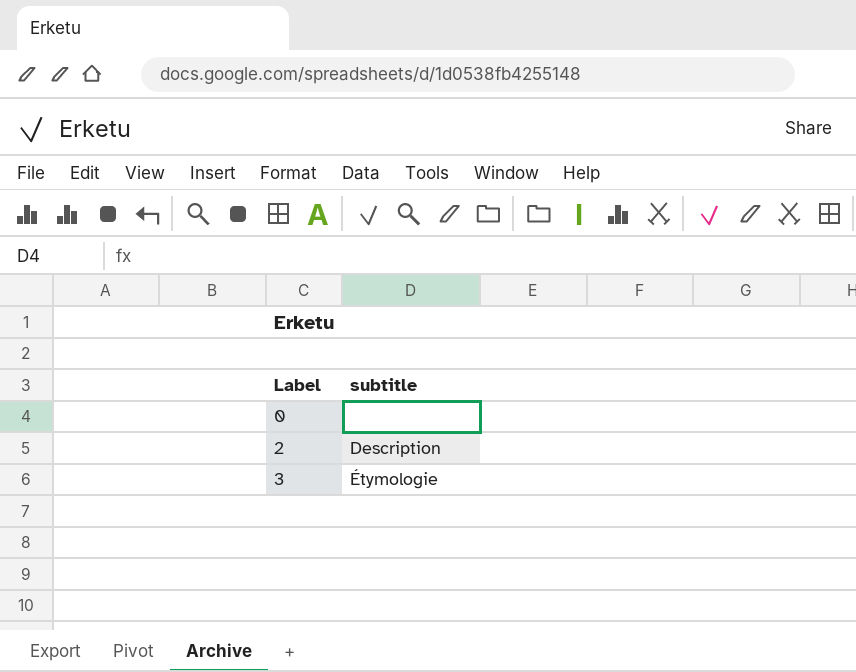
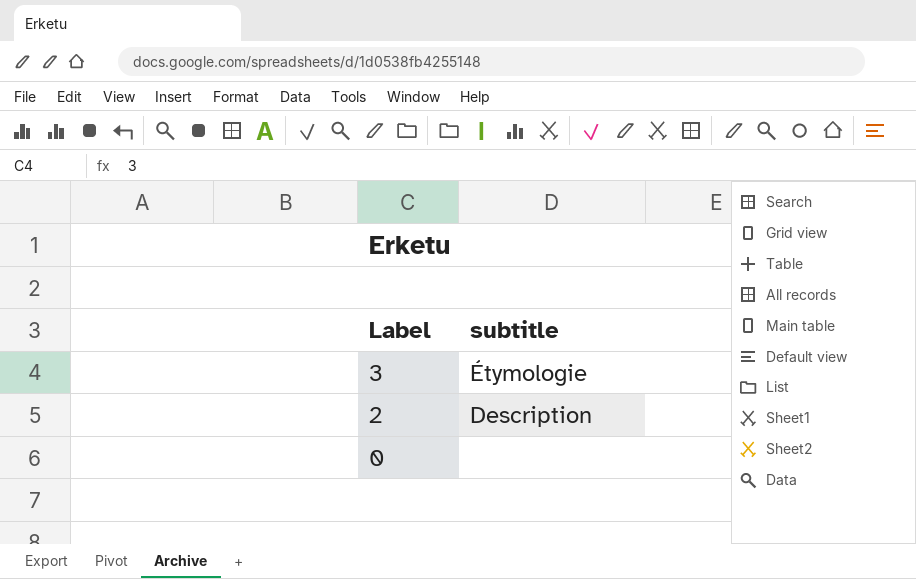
row order: Label ascending -> Label descending

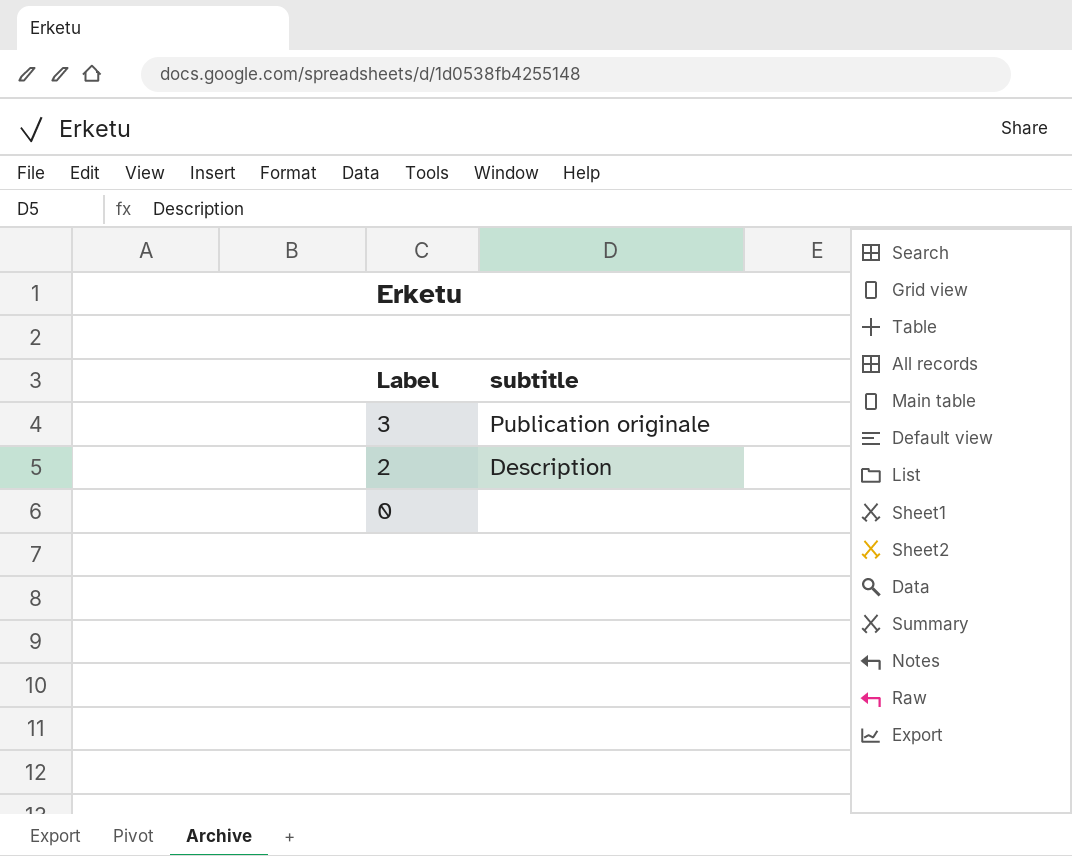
3 | subtitle: Étymologie -> Publication originale

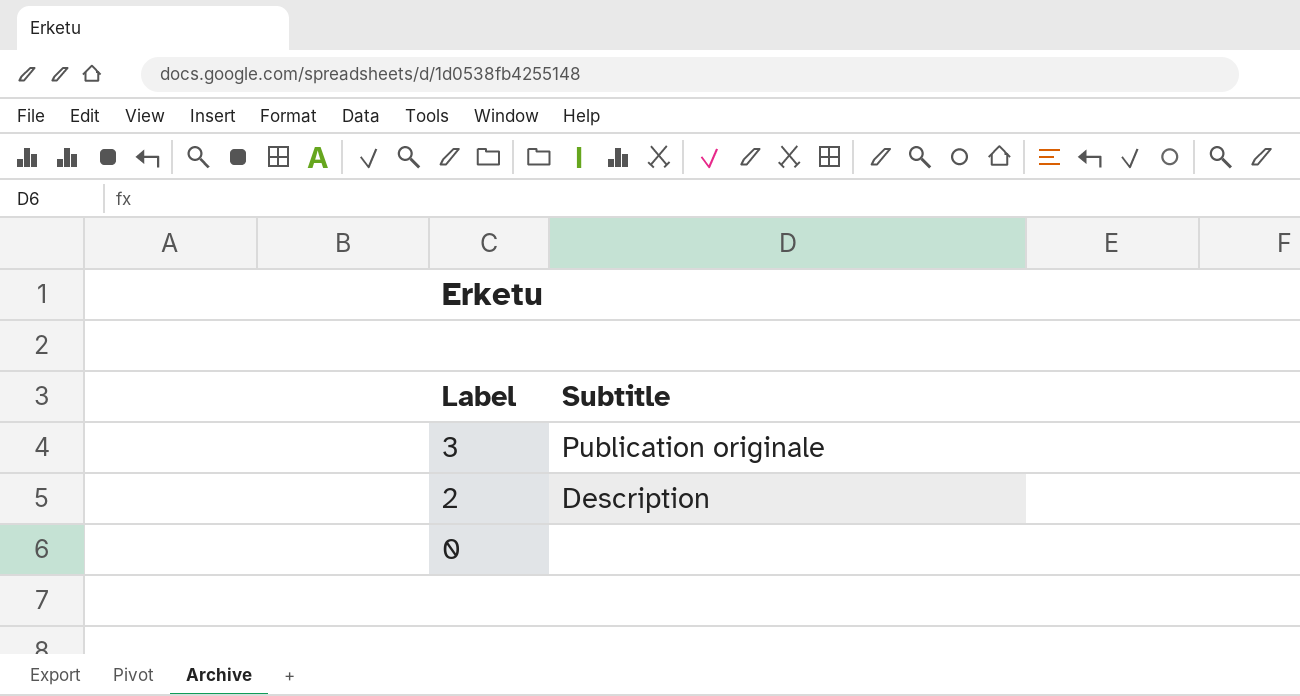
column name: subtitle -> Subtitle

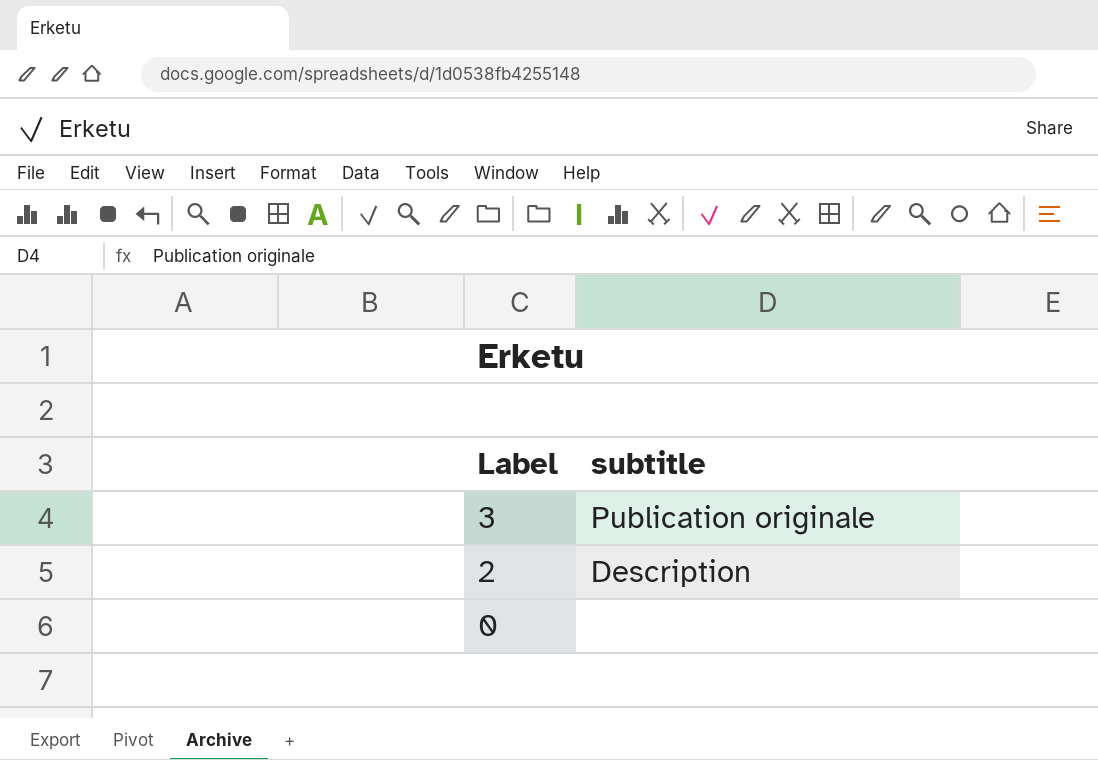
column name: Subtitle -> subtitle

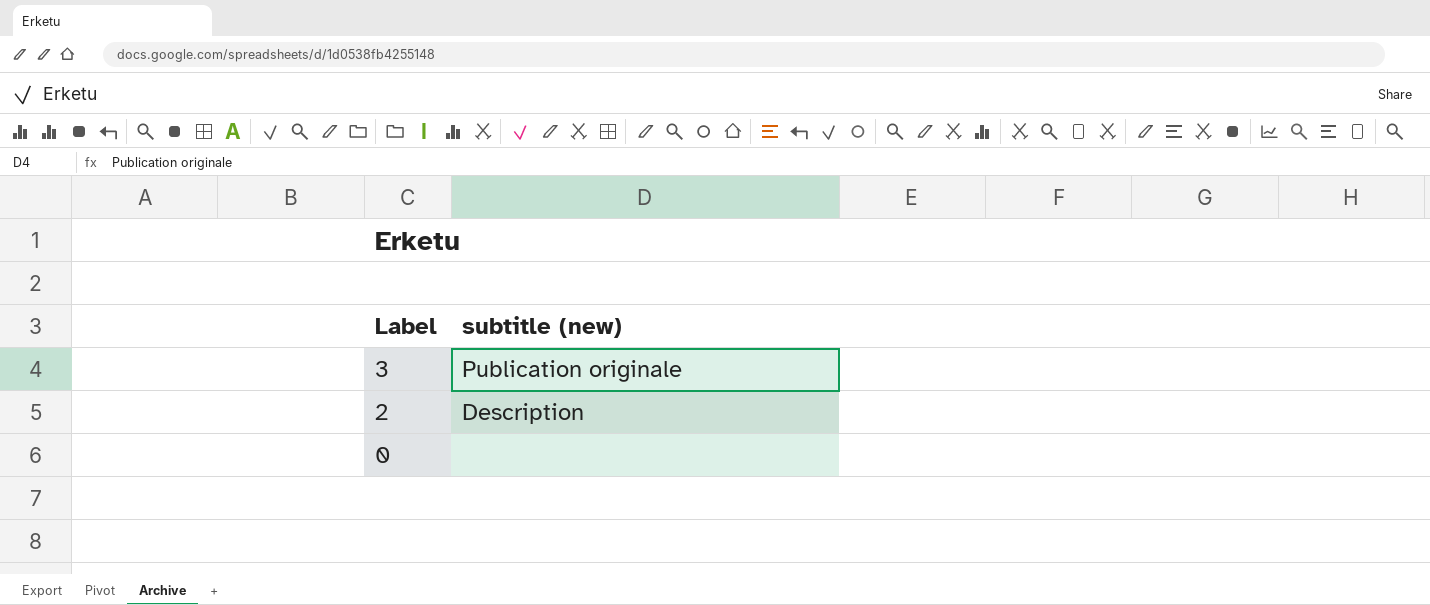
column name: subtitle -> subtitle (new)

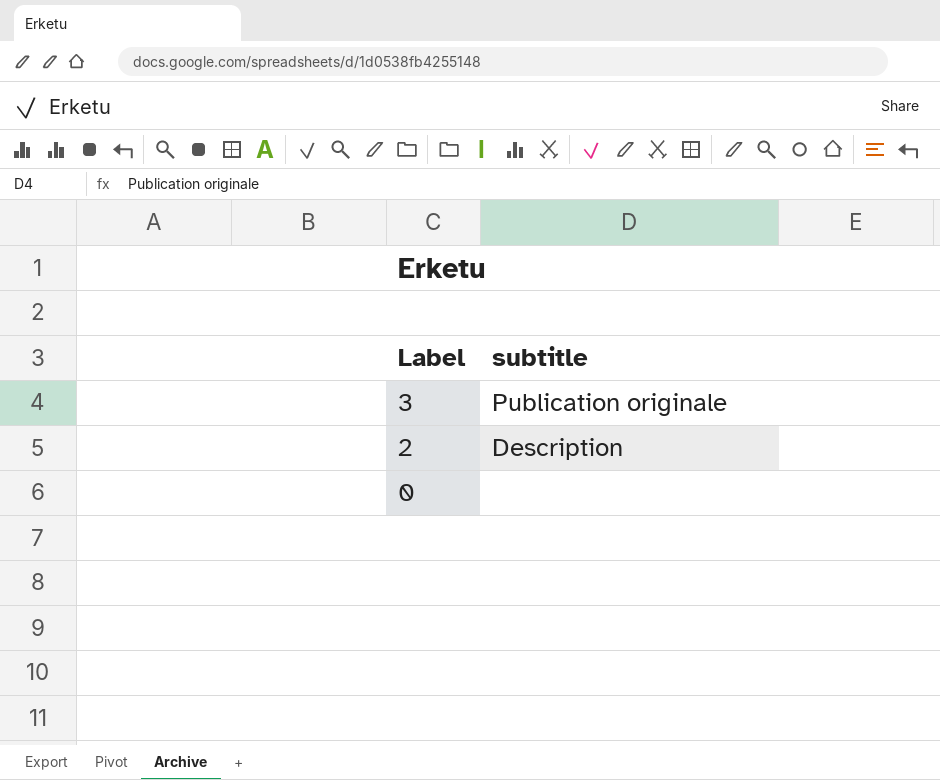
column name: subtitle (new) -> subtitle

